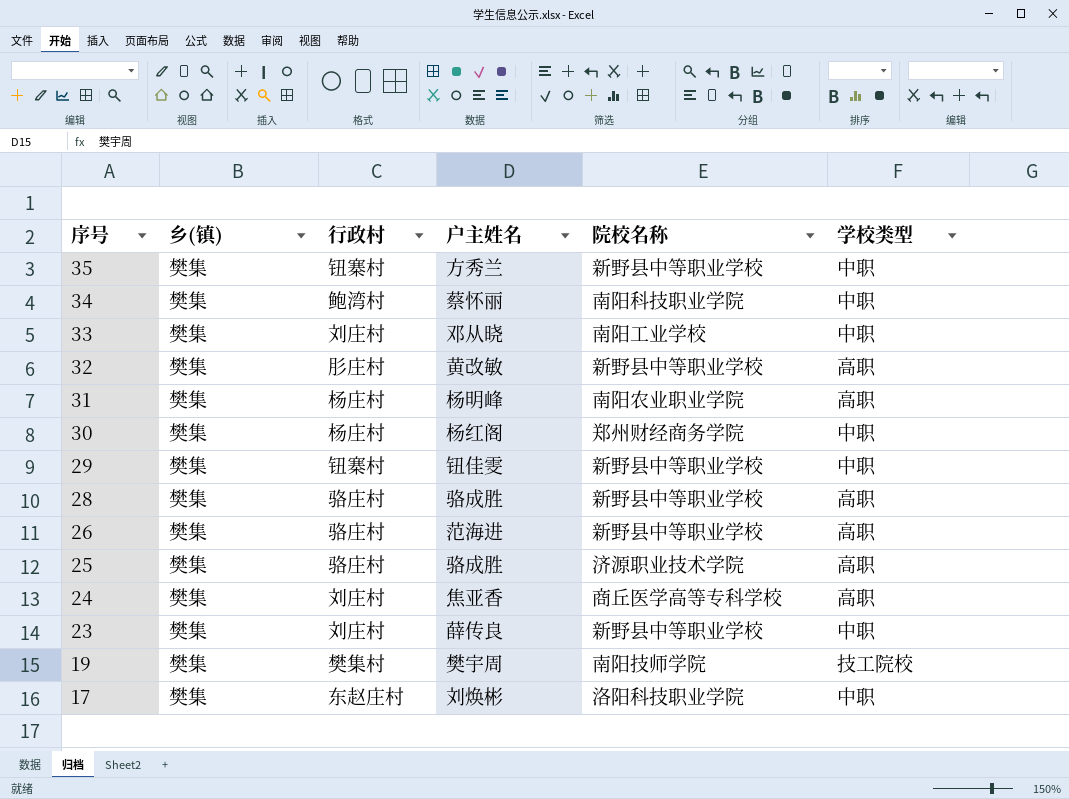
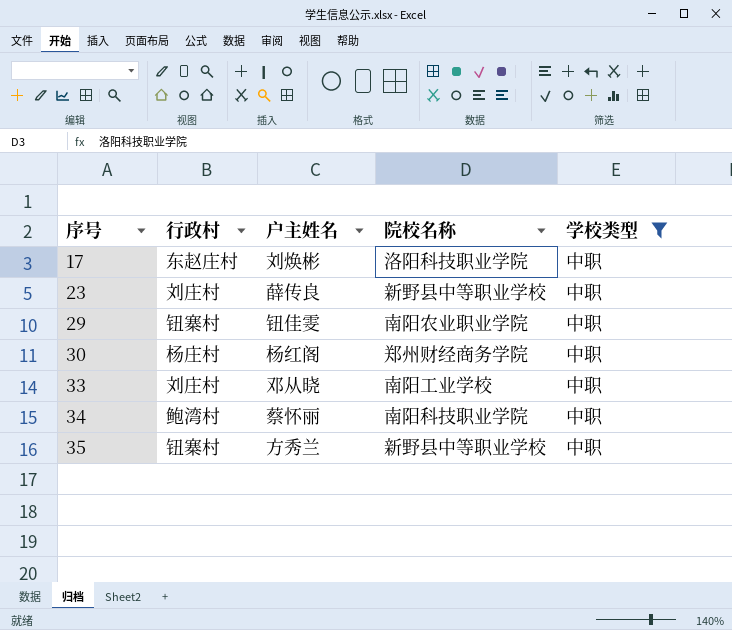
filter: none -> 学校类型 = 中职
row order: 序号 descending -> 序号 ascending
column 乡(镇) | position: 2 -> none
29 | 院校名称: 新野县中等职业学校 -> 南阳农业职业学院

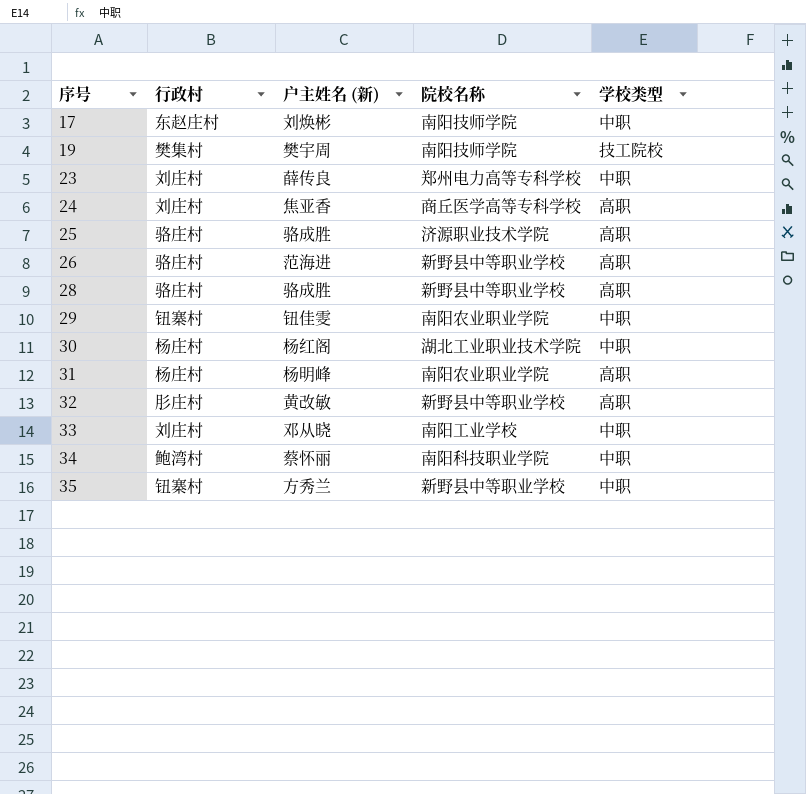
filter: 学校类型 = 中职 -> none
column name: 户主姓名 -> 户主姓名 (新)
17 | 院校名称: 洛阳科技职业学院 -> 南阳技师学院
23 | 院校名称: 新野县中等职业学校 -> 郑州电力高等专科学校
30 | 院校名称: 郑州财经商务学院 -> 湖北工业职业技术学院

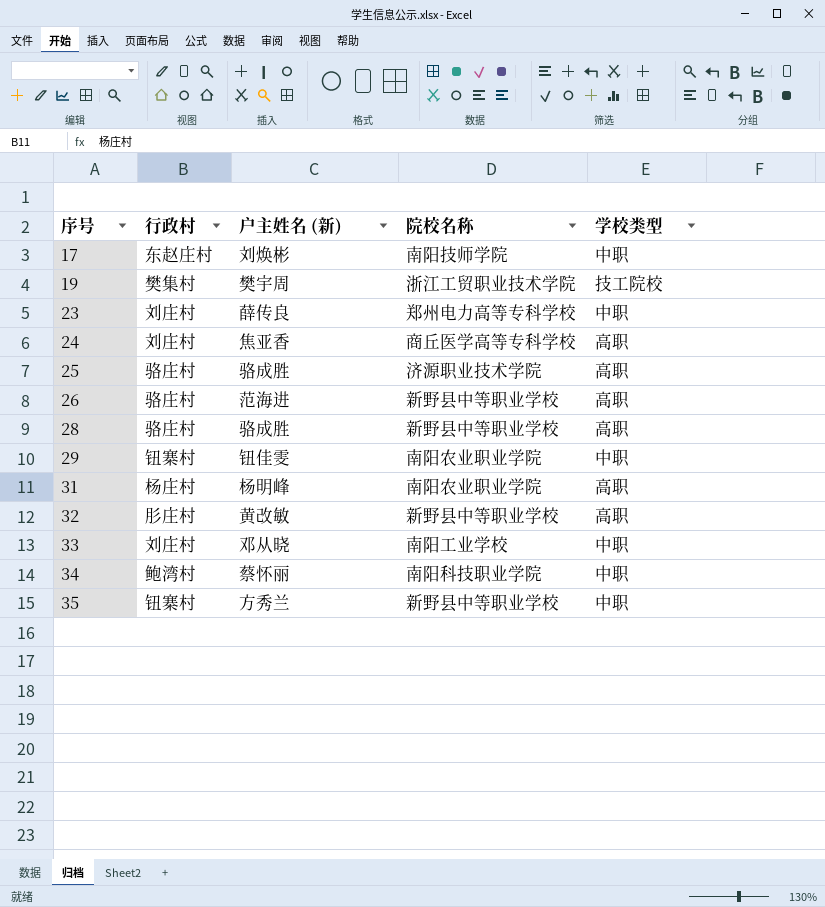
row 30: 杨庄村 | 杨红阁 | 湖北工业职业技术学院 | 中职 -> none
19 | 院校名称: 南阳技师学院 -> 浙江工贸职业技术学院

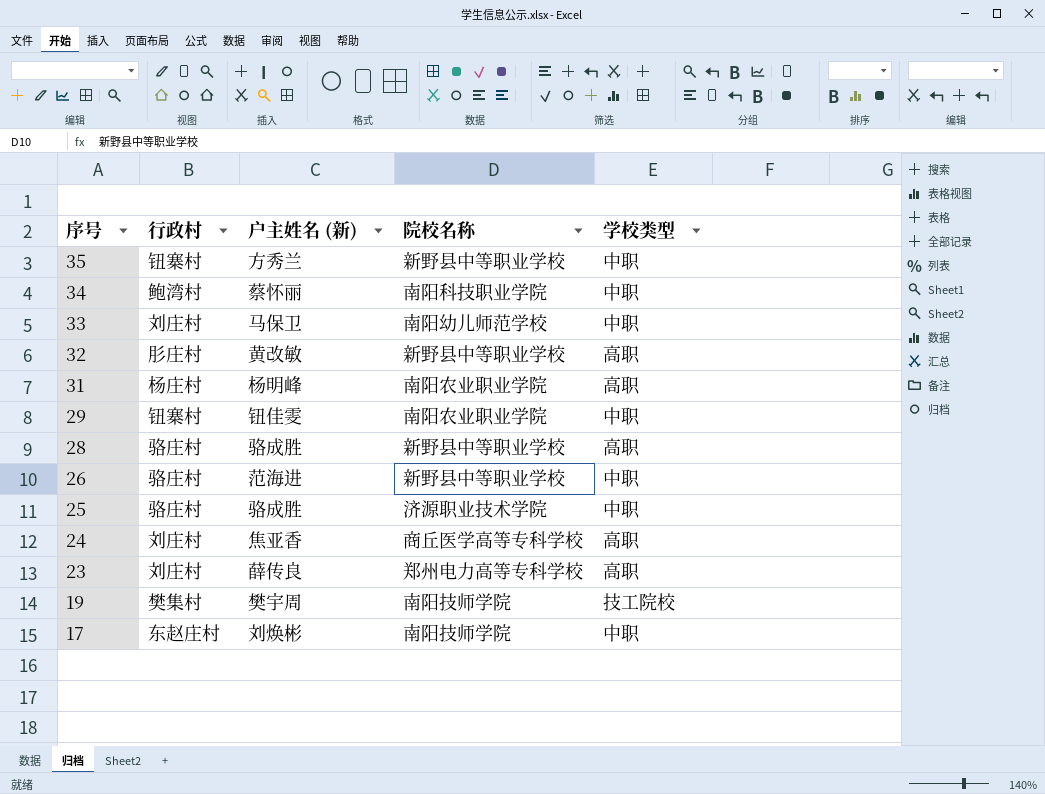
row order: 序号 ascending -> 序号 descending
33 | 户主姓名 (新): 邓从晓 -> 马保卫
33 | 院校名称: 南阳工业学校 -> 南阳幼儿师范学校
26 | 学校类型: 高职 -> 中职
25 | 学校类型: 高职 -> 中职
23 | 学校类型: 中职 -> 高职
19 | 院校名称: 浙江工贸职业技术学院 -> 南阳技师学院

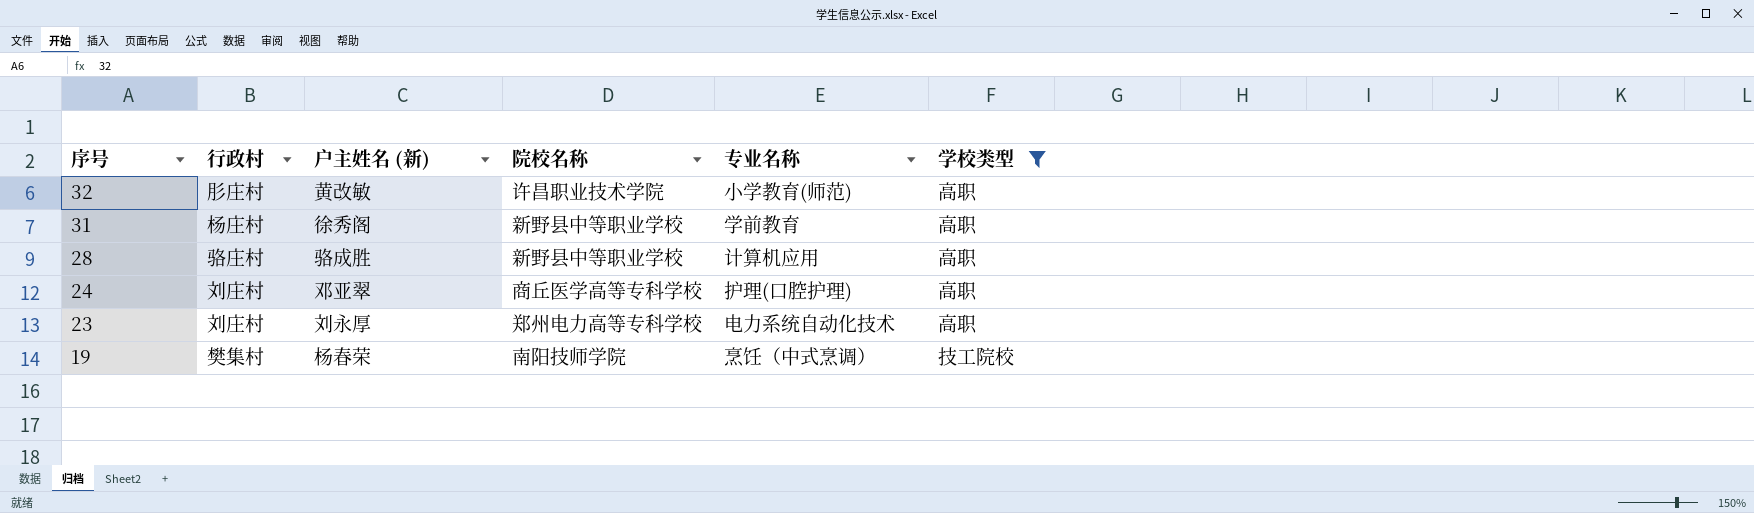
filter: none -> 学校类型 != 中职
column 专业名称 | position: none -> 5
32 | 院校名称: 新野县中等职业学校 -> 许昌职业技术学院
31 | 户主姓名 (新): 杨明峰 -> 徐秀阁
31 | 院校名称: 南阳农业职业学院 -> 新野县中等职业学校
24 | 户主姓名 (新): 焦亚香 -> 邓亚翠
23 | 户主姓名 (新): 薛传良 -> 刘永厚
19 | 户主姓名 (新): 樊宇周 -> 杨春荣

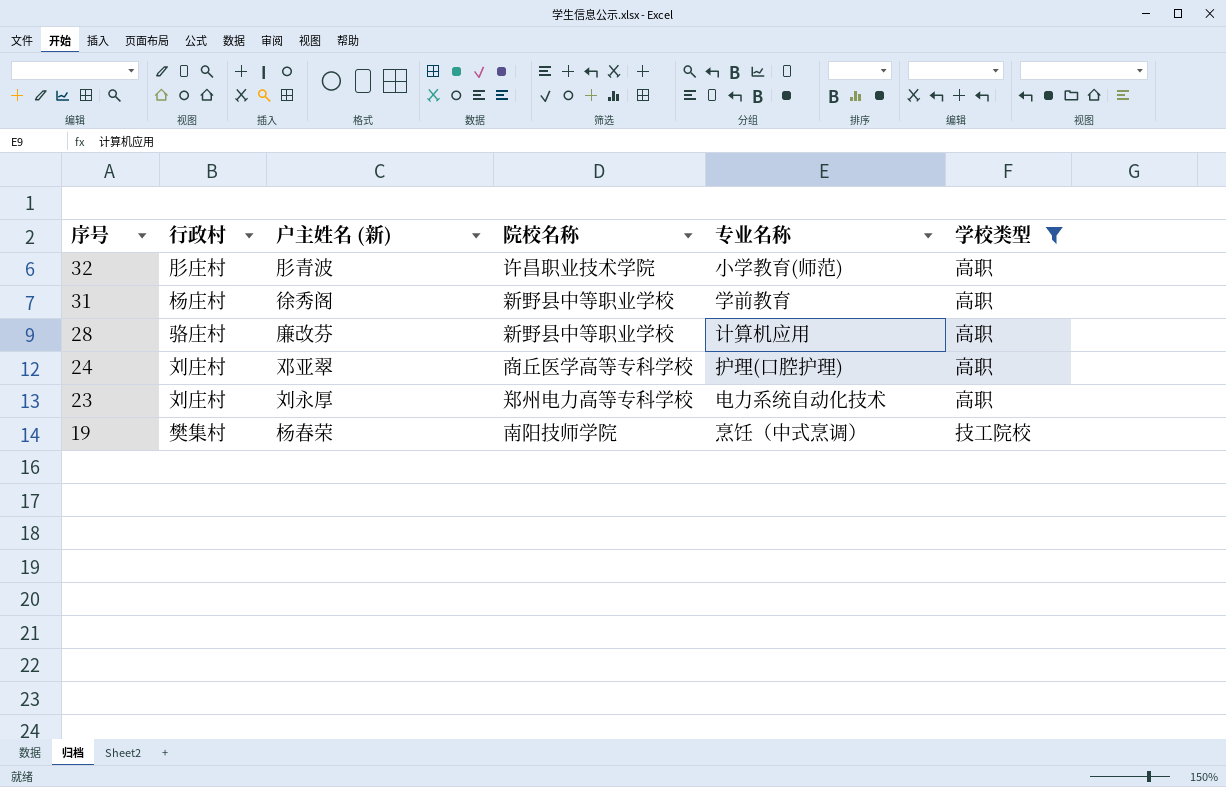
32 | 户主姓名 (新): 黄改敏 -> 肜青波
28 | 户主姓名 (新): 骆成胜 -> 廉改芬

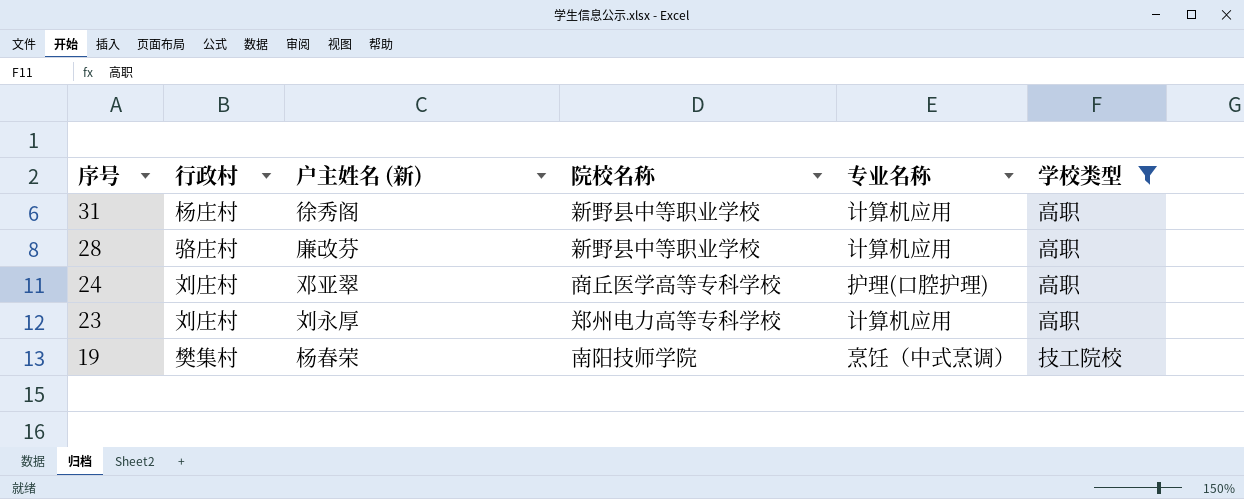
row 32: 肜庄村 | 肜青波 | 许昌职业技术学院 | 小学教育(师范) | 高职 -> none
31 | 专业名称: 学前教育 -> 计算机应用
23 | 专业名称: 电力系统自动化技术 -> 计算机应用

